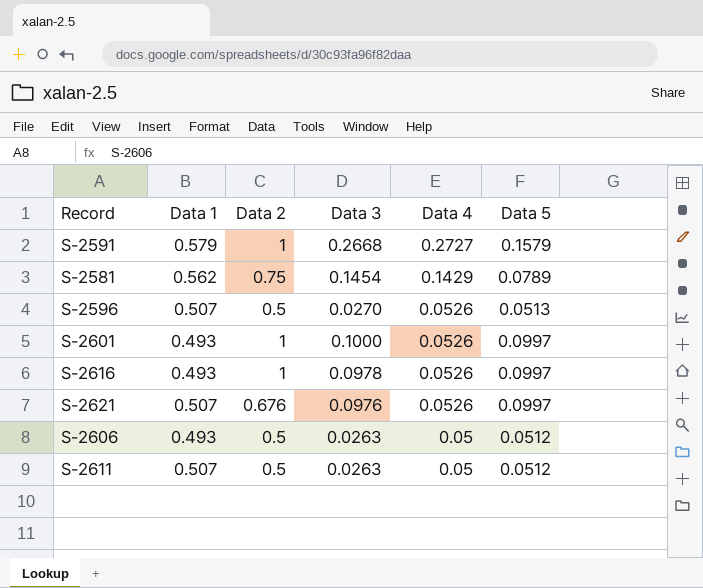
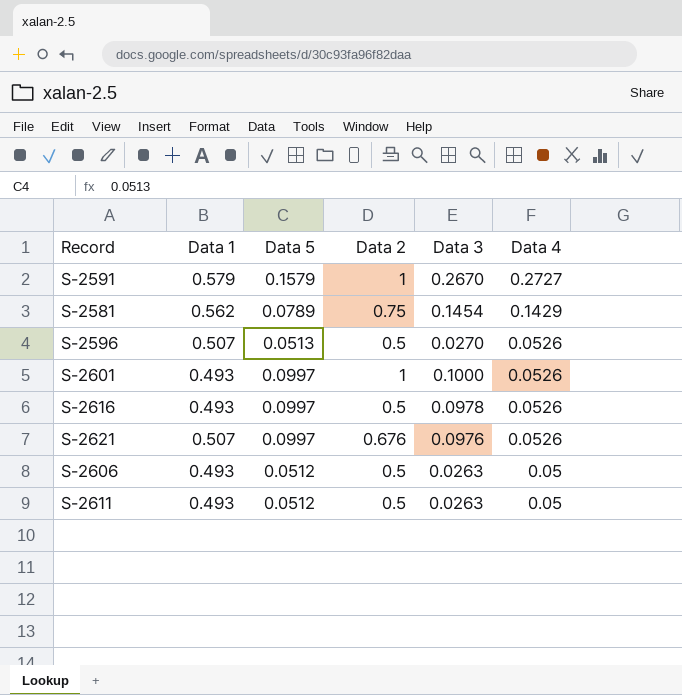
column Data 5 | position: 6 -> 3
S-2591 | Data 3: 0.2668 -> 0.2670
S-2616 | Data 2: 1 -> 0.5
S-2611 | Data 1: 0.507 -> 0.493

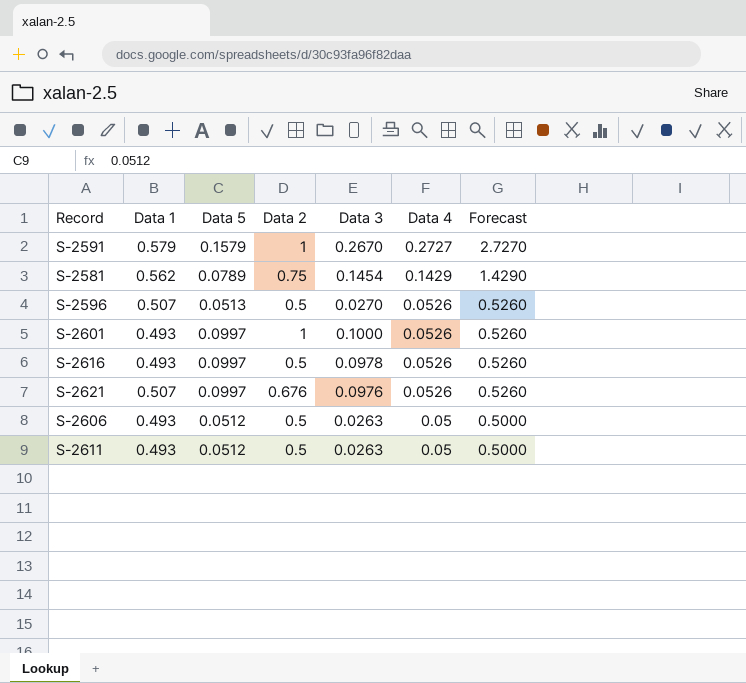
column Forecast | formula: none -> [Data 4] * 10

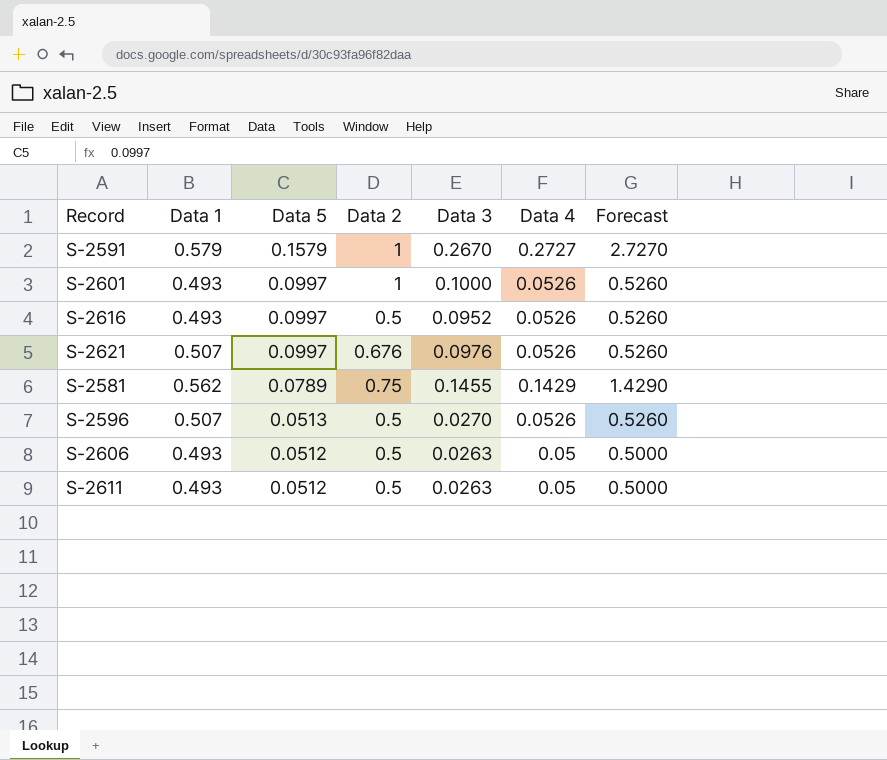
row order: Data 4 descending -> Data 5 descending
S-2616 | Data 3: 0.0978 -> 0.0952
S-2581 | Data 3: 0.1454 -> 0.1455

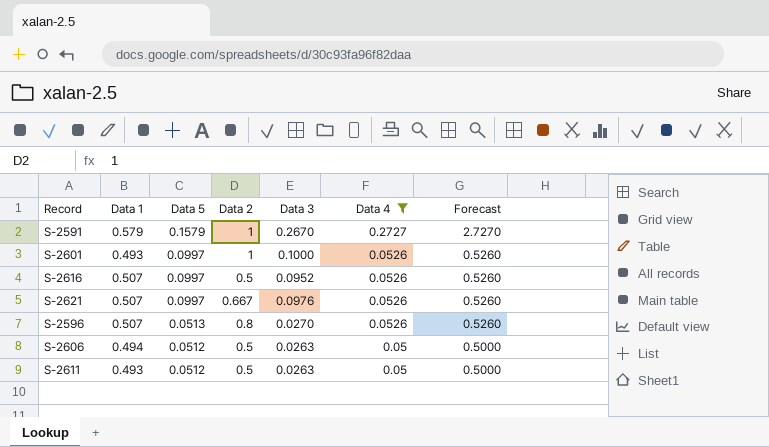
filter: none -> Data 4 != 0.1429
S-2616 | Data 1: 0.493 -> 0.507
S-2621 | Data 2: 0.676 -> 0.667
S-2596 | Data 2: 0.5 -> 0.8
S-2606 | Data 1: 0.493 -> 0.494

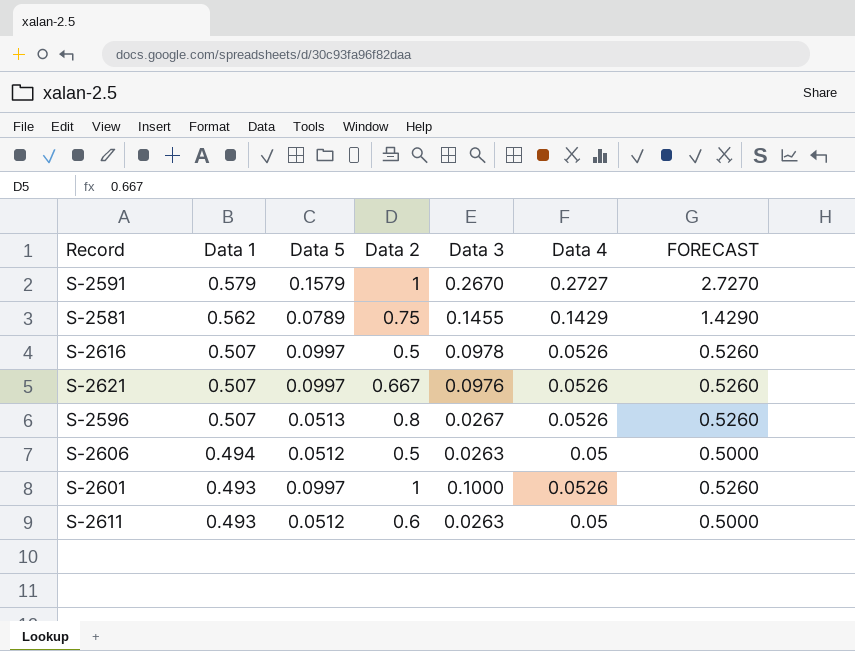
filter: Data 4 != 0.1429 -> none
row order: Data 5 descending -> Data 1 descending
column name: Forecast -> FORECAST
S-2616 | Data 3: 0.0952 -> 0.0978
S-2596 | Data 3: 0.0270 -> 0.0267
S-2611 | Data 2: 0.5 -> 0.6

